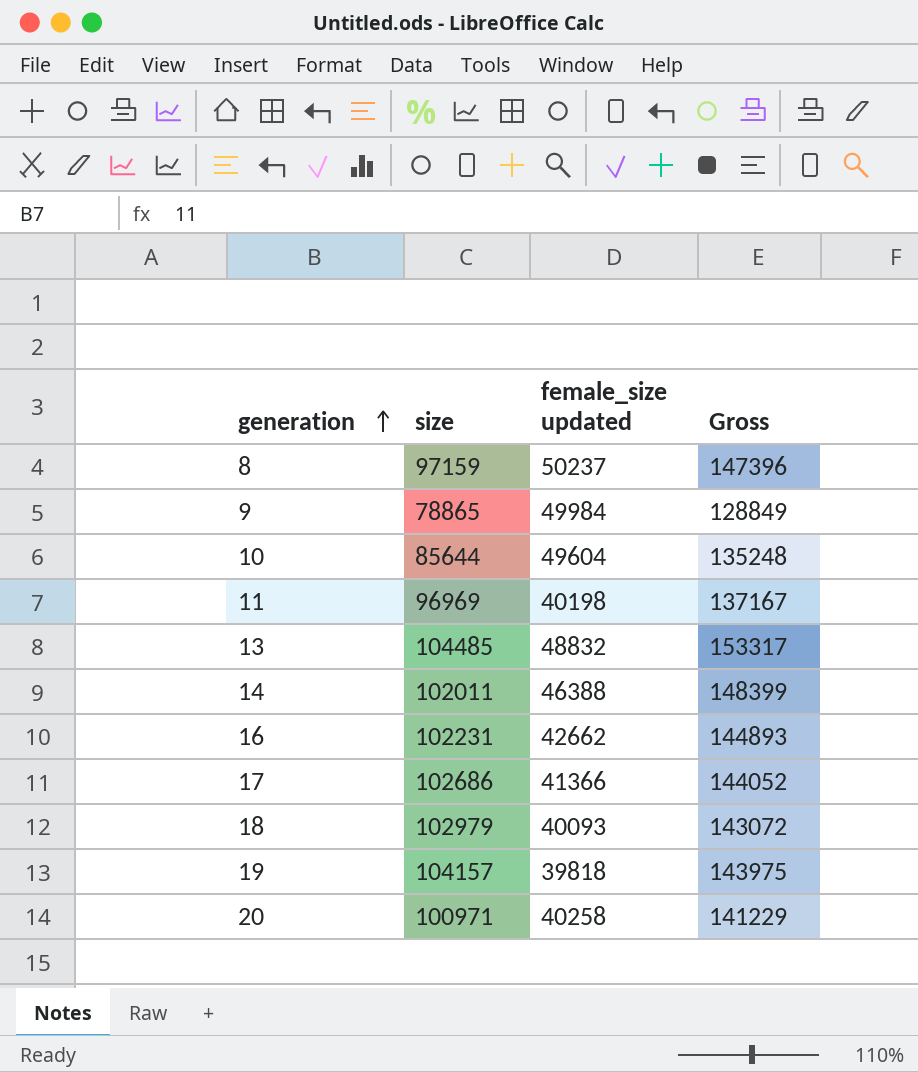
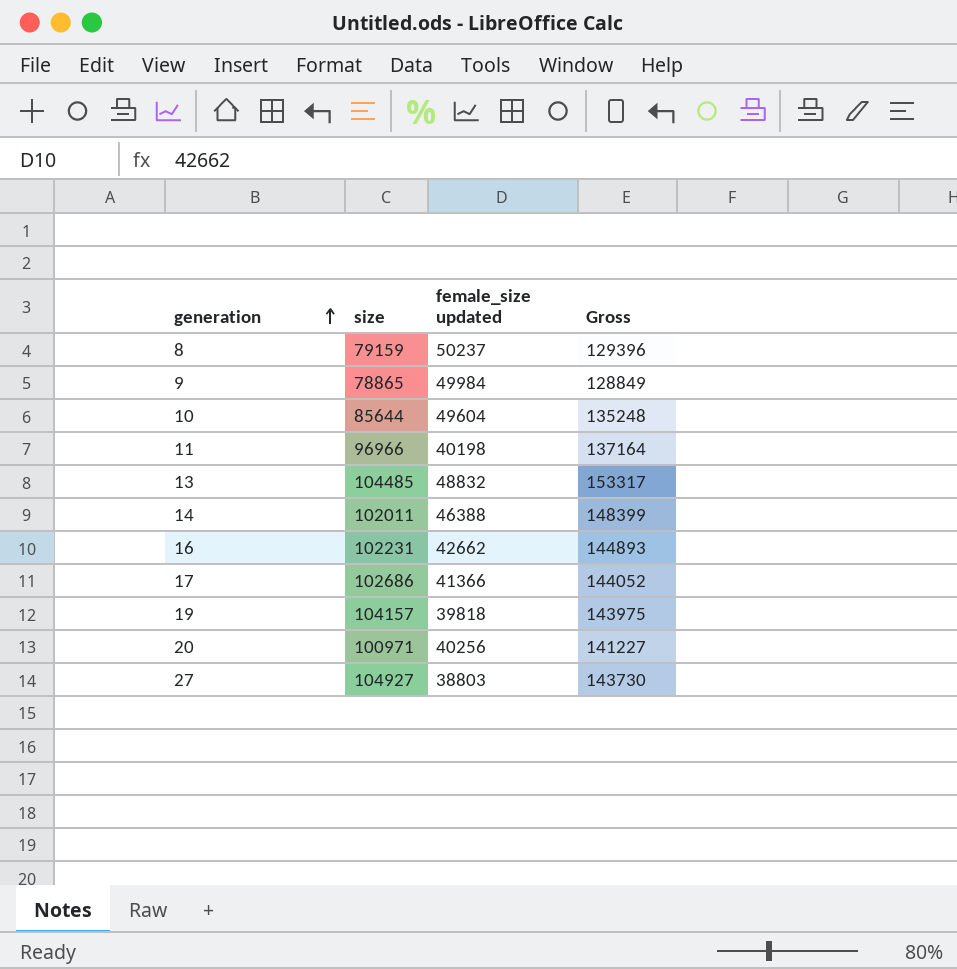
row 18: 102979 | 40093 | 143072 -> none
8 | size: 97159 -> 79159
8 | Gross: 147396 -> 129396
11 | size: 96969 -> 96966
11 | Gross: 137167 -> 137164
20 | female_size updated: 40258 -> 40256
20 | Gross: 141229 -> 141227
row 27: none -> 104927 | 38803 | 143730

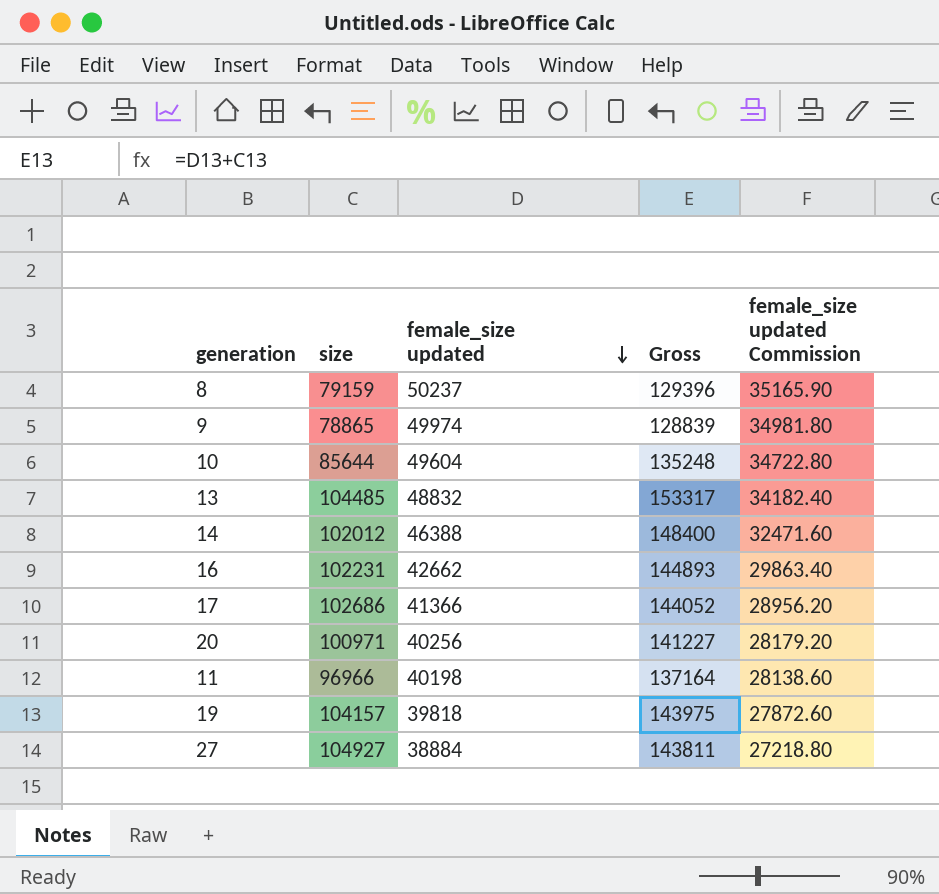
row order: generation ascending -> female_size updated descending
column female_size updated Commission | formula: none -> [female_size updated] * 0.7
9 | female_size updated: 49984 -> 49974
9 | Gross: 128849 -> 128839
14 | size: 102011 -> 102012
14 | Gross: 148399 -> 148400
27 | female_size updated: 38803 -> 38884
27 | Gross: 143730 -> 143811

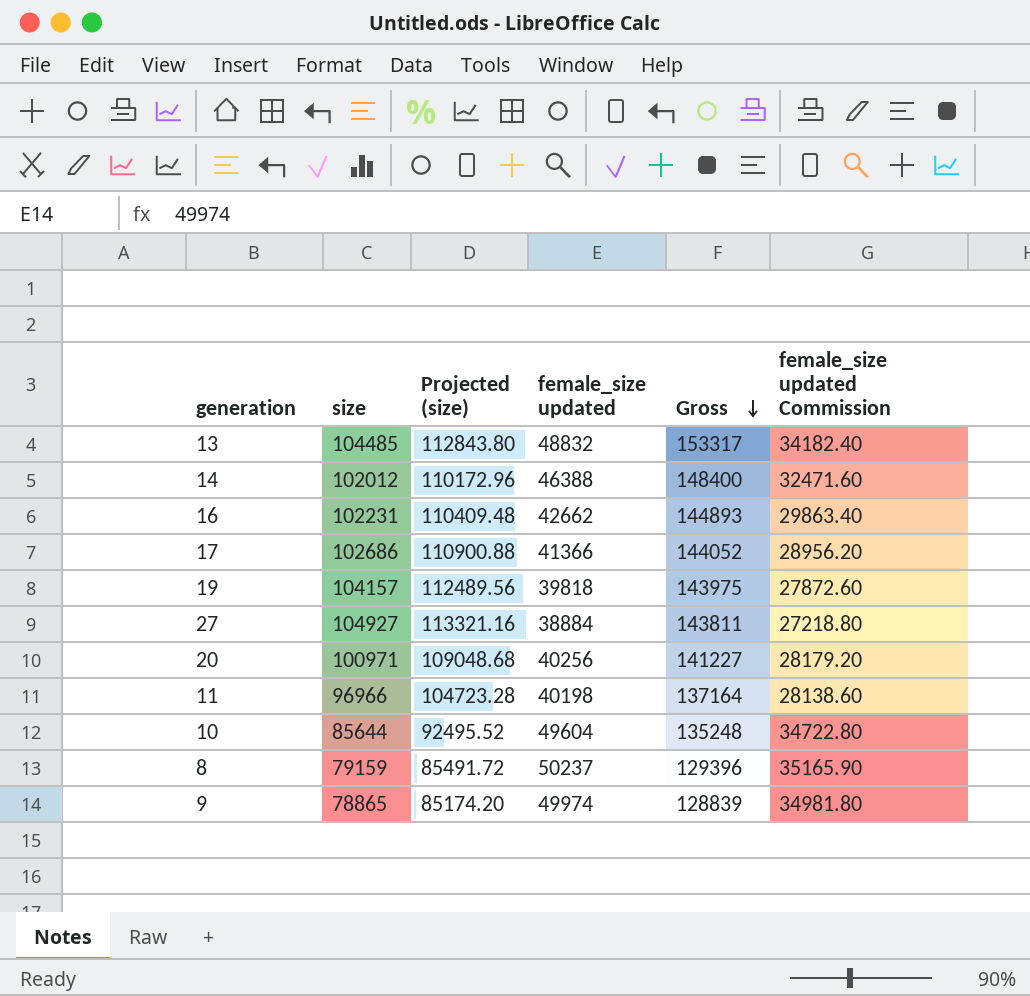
row order: female_size updated descending -> Gross descending
column Projected (size) | formula: none -> [size] * 1.08

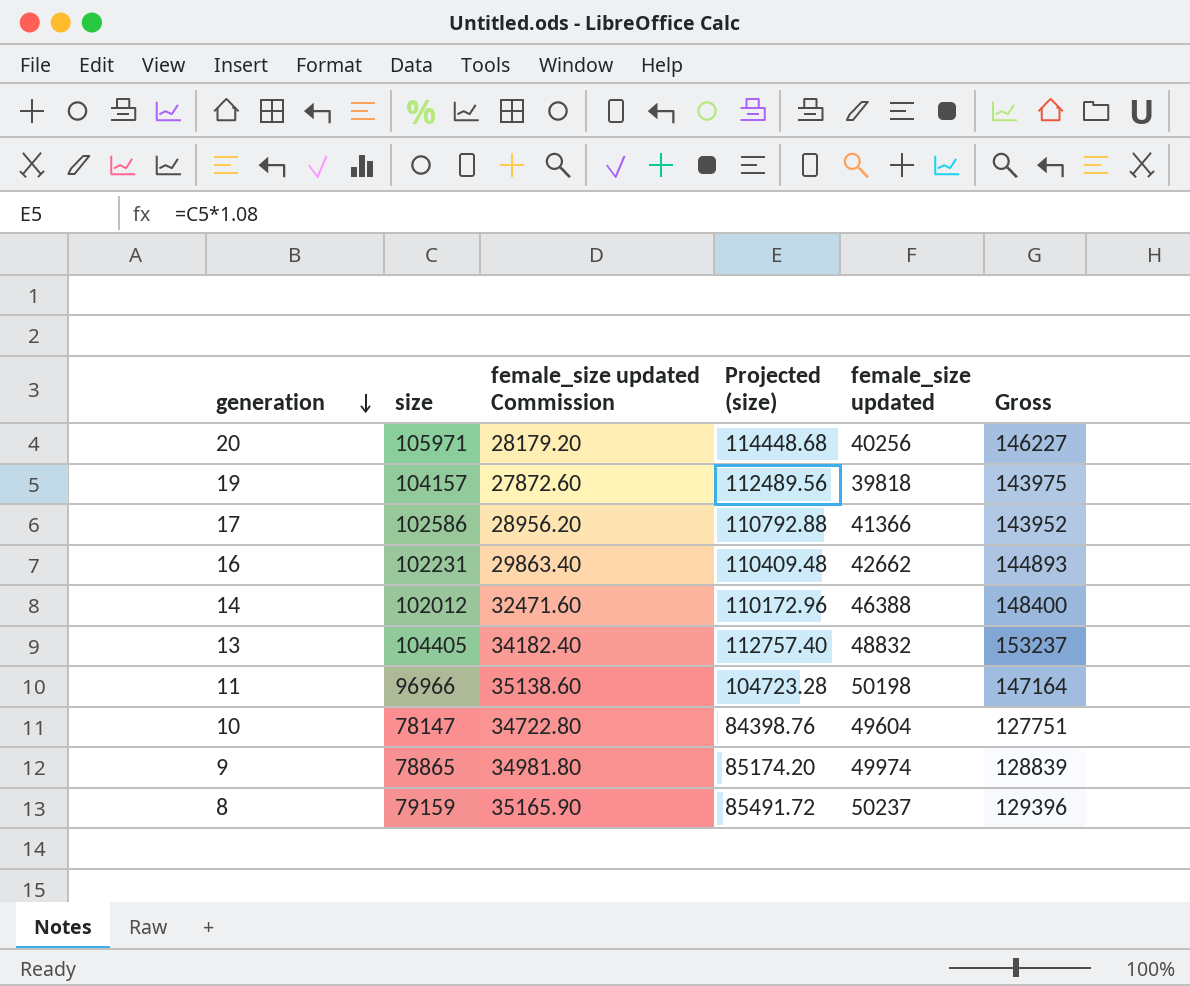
row order: Gross descending -> generation descending
column female_size updated Commission | position: 6 -> 3
row 27: 104927 | 113321.16 | 38884 | 143811 | 27218.80 -> none
20 | size: 100971 -> 105971
20 | Projected (size): 109048.68 -> 114448.68
20 | Gross: 141227 -> 146227
17 | size: 102686 -> 102586
17 | Projected (size): 110900.88 -> 110792.88
17 | Gross: 144052 -> 143952
13 | size: 104485 -> 104405
13 | Projected (size): 112843.80 -> 112757.40
13 | Gross: 153317 -> 153237
11 | female_size updated Commission: 28138.60 -> 35138.60
11 | female_size updated: 40198 -> 50198
11 | Gross: 137164 -> 147164
10 | size: 85644 -> 78147
10 | Projected (size): 92495.52 -> 84398.76
10 | Gross: 135248 -> 127751

